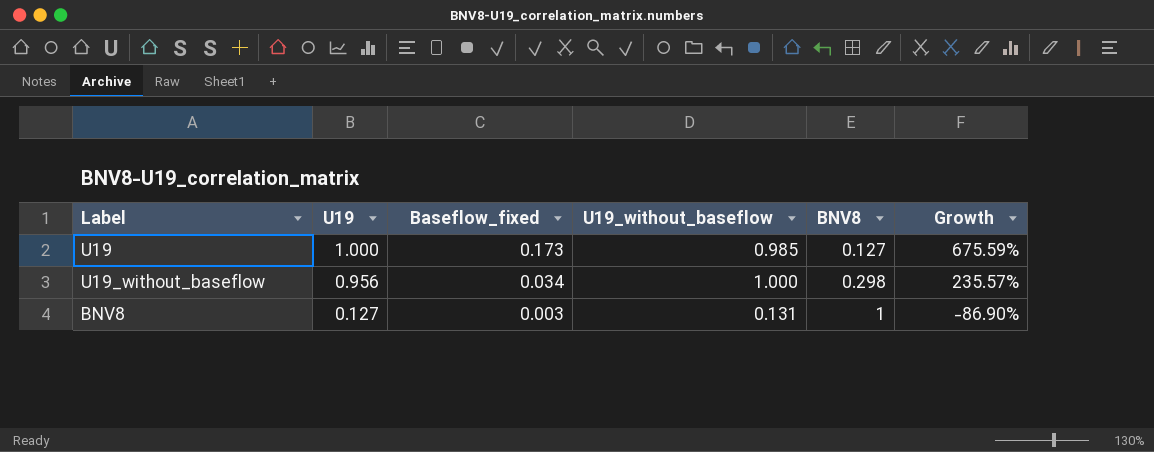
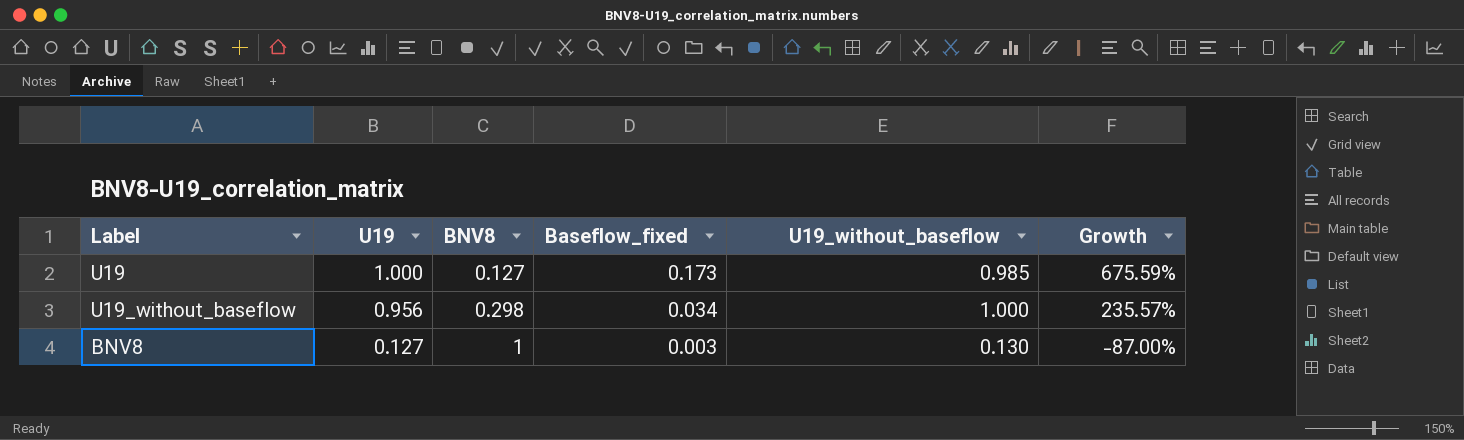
column BNV8 | position: 5 -> 3
BNV8 | U19_without_baseflow: 0.131 -> 0.130
BNV8 | Growth: -86.90% -> -87.00%

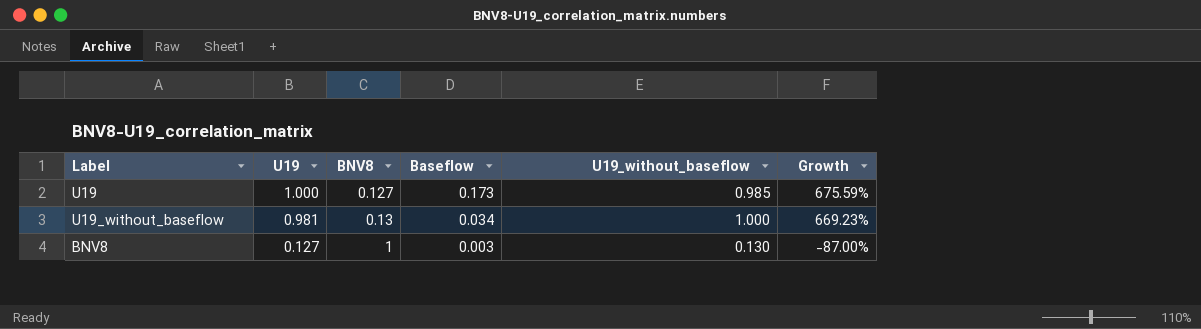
column name: Baseflow_fixed -> Baseflow
U19_without_baseflow | U19: 0.956 -> 0.981
U19_without_baseflow | BNV8: 0.298 -> 0.13
U19_without_baseflow | Growth: 235.57% -> 669.23%

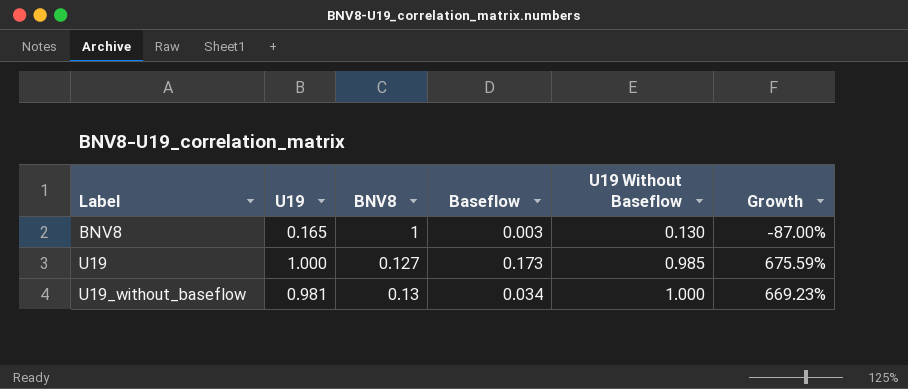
row order: U19 descending -> Label ascending
column name: U19_without_baseflow -> U19 Without Baseflow
BNV8 | U19: 0.127 -> 0.165

